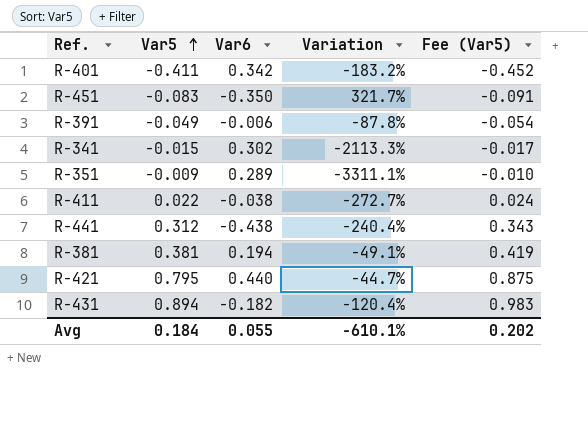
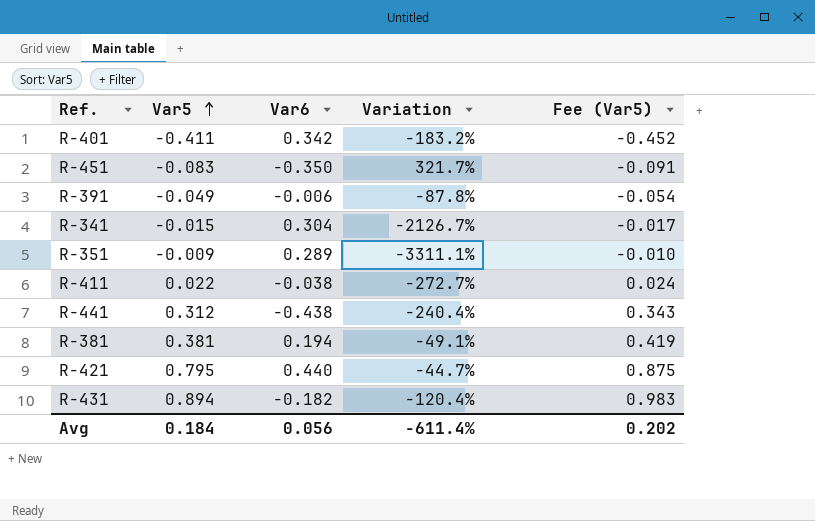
R-341 | Var6: 0.302 -> 0.304
R-341 | Variation: -2113.3% -> -2126.7%
Avg | Var6: 0.055 -> 0.056
Avg | Variation: -610.1% -> -611.4%

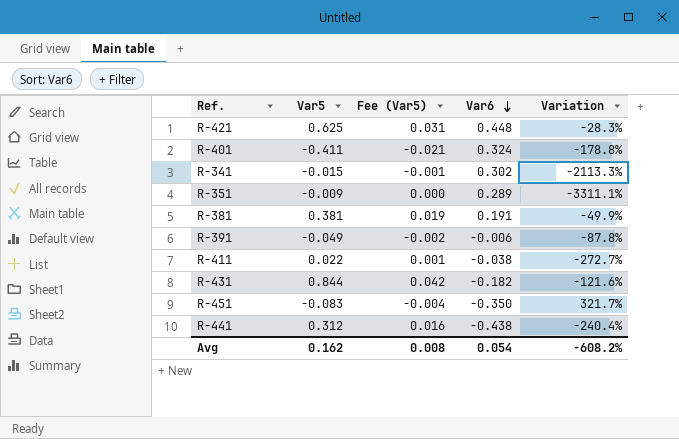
row order: Var5 ascending -> Var6 descending
column Fee (Var5) | formula: [Var5] * 1.1 -> [Var5] * 0.05
column Fee (Var5) | position: 5 -> 3
R-421 | Var5: 0.795 -> 0.625
R-421 | Var6: 0.440 -> 0.448
R-421 | Variation: -44.7% -> -28.3%
R-401 | Var6: 0.342 -> 0.324
R-401 | Variation: -183.2% -> -178.8%
R-341 | Var6: 0.304 -> 0.302
R-341 | Variation: -2126.7% -> -2113.3%
R-381 | Var6: 0.194 -> 0.191
R-381 | Variation: -49.1% -> -49.9%
R-431 | Var5: 0.894 -> 0.844
R-431 | Variation: -120.4% -> -121.6%
Avg | Var5: 0.184 -> 0.162
Avg | Fee (Var5): 0.202 -> 0.008
Avg | Var6: 0.056 -> 0.054
Avg | Variation: -611.4% -> -608.2%

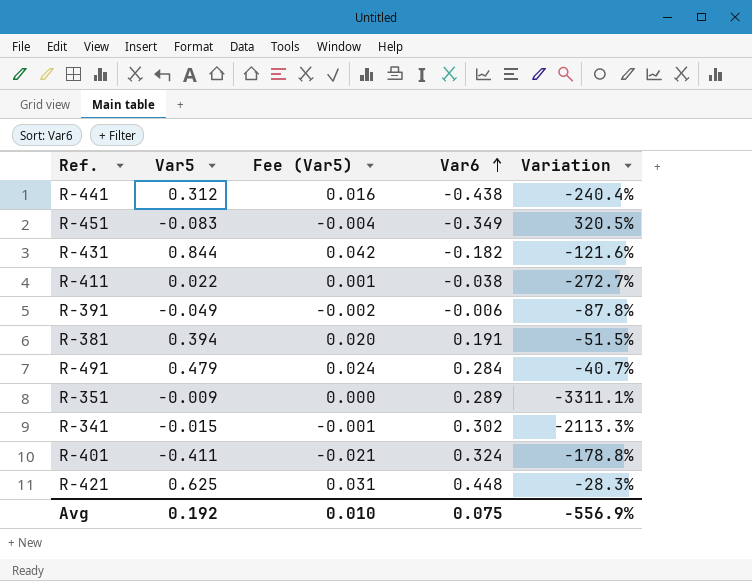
row order: Var6 descending -> Var6 ascending
R-451 | Var6: -0.350 -> -0.349
R-451 | Variation: 321.7% -> 320.5%
R-381 | Var5: 0.381 -> 0.394
R-381 | Fee (Var5): 0.019 -> 0.020
R-381 | Variation: -49.9% -> -51.5%
row R-491: none -> 0.479 | 0.024 | 0.284 | -40.7%
Avg | Var5: 0.162 -> 0.192
Avg | Fee (Var5): 0.008 -> 0.010
Avg | Var6: 0.054 -> 0.075
Avg | Variation: -608.2% -> -556.9%

